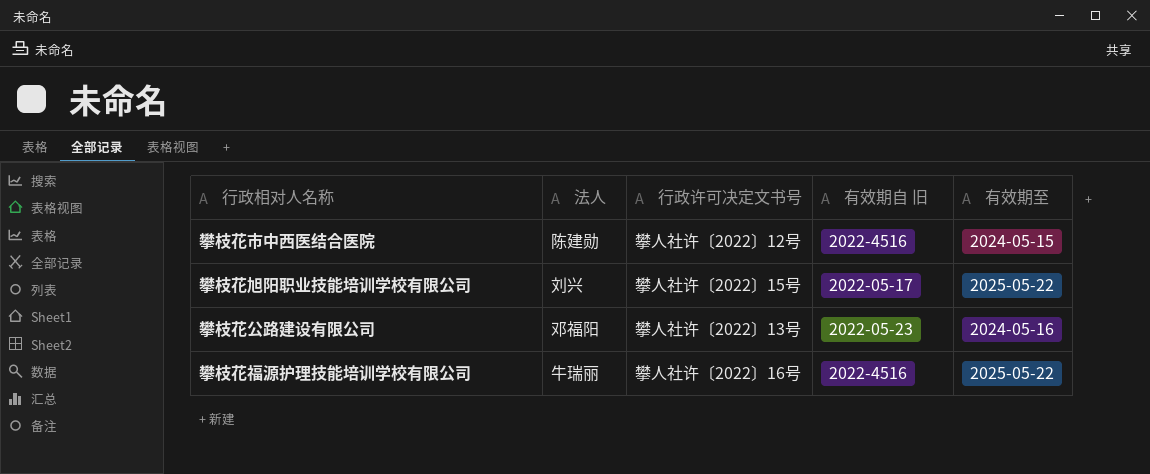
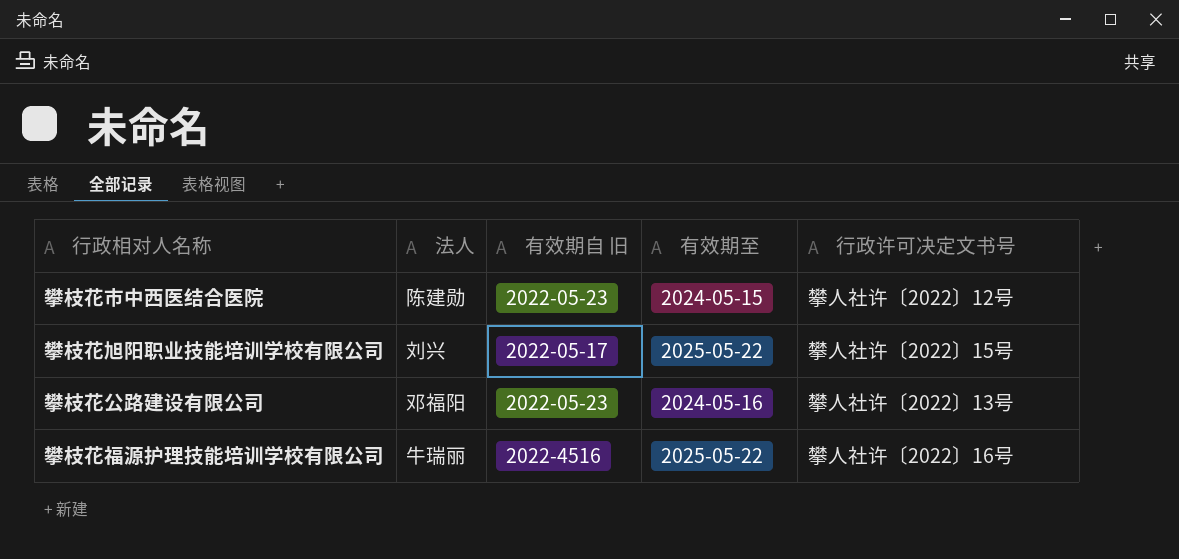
column 行政许可决定文书号 | position: 3 -> 5
攀枝花市中西医结合医院 | 有效期自 旧: 2022-4516 -> 2022-05-23

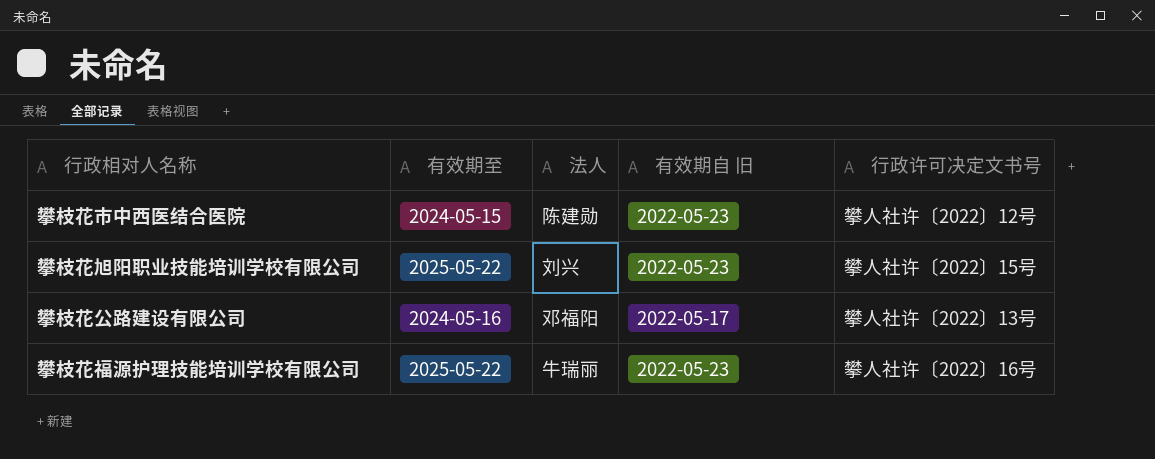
column 有效期至 | position: 4 -> 2
攀枝花旭阳职业技能培训学校有限公司 | 有效期自 旧: 2022-05-17 -> 2022-05-23
攀枝花公路建设有限公司 | 有效期自 旧: 2022-05-23 -> 2022-05-17
攀枝花福源护理技能培训学校有限公司 | 有效期自 旧: 2022-4516 -> 2022-05-23

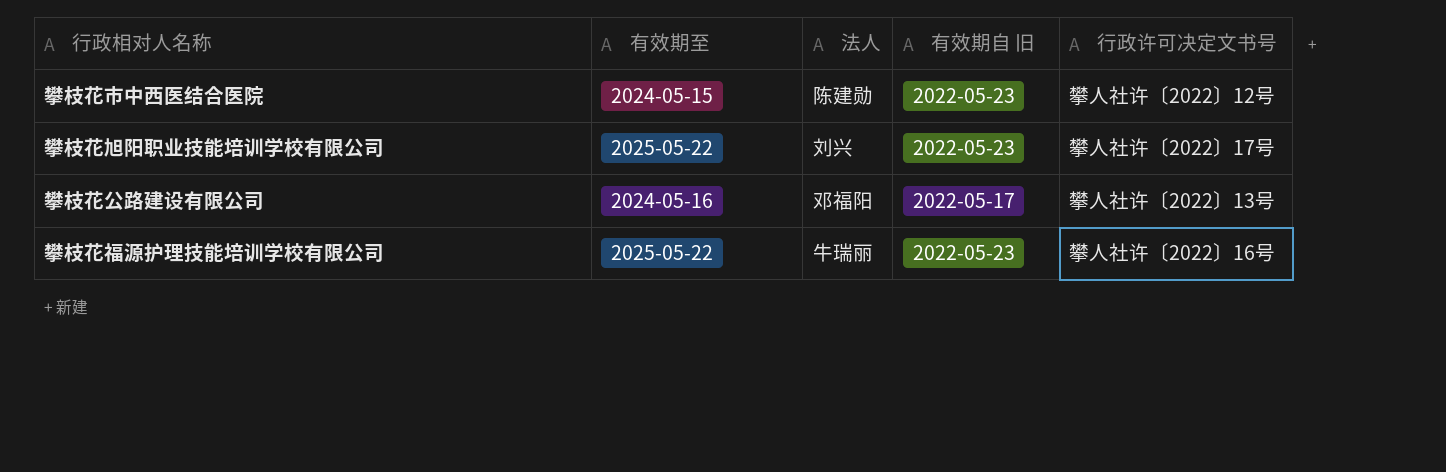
攀枝花旭阳职业技能培训学校有限公司 | 行政许可决定文书号: 攀人社许〔2022〕15号 -> 攀人社许〔2022〕17号

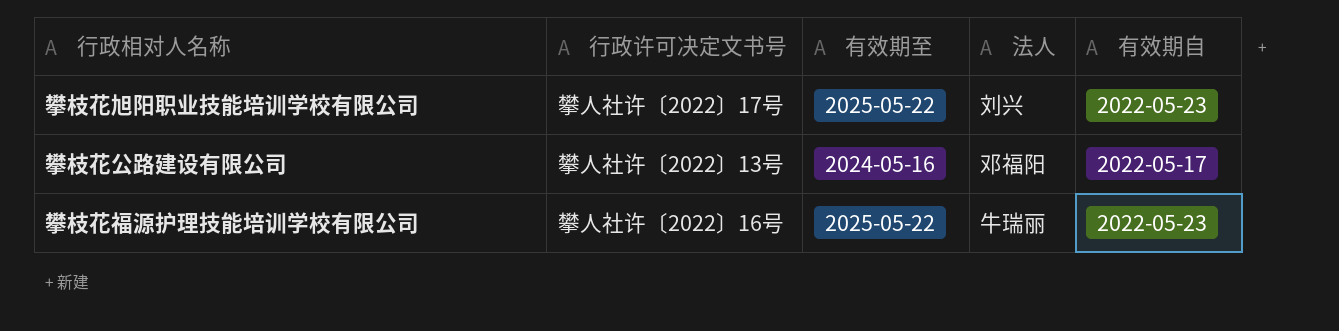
column 行政许可决定文书号 | position: 5 -> 2
column name: 有效期自 旧 -> 有效期自
row 攀枝花市中西医结合医院: 2024-05-15 | 陈建勋 | 2022-05-23 | 攀人社许〔2022〕12号 -> none

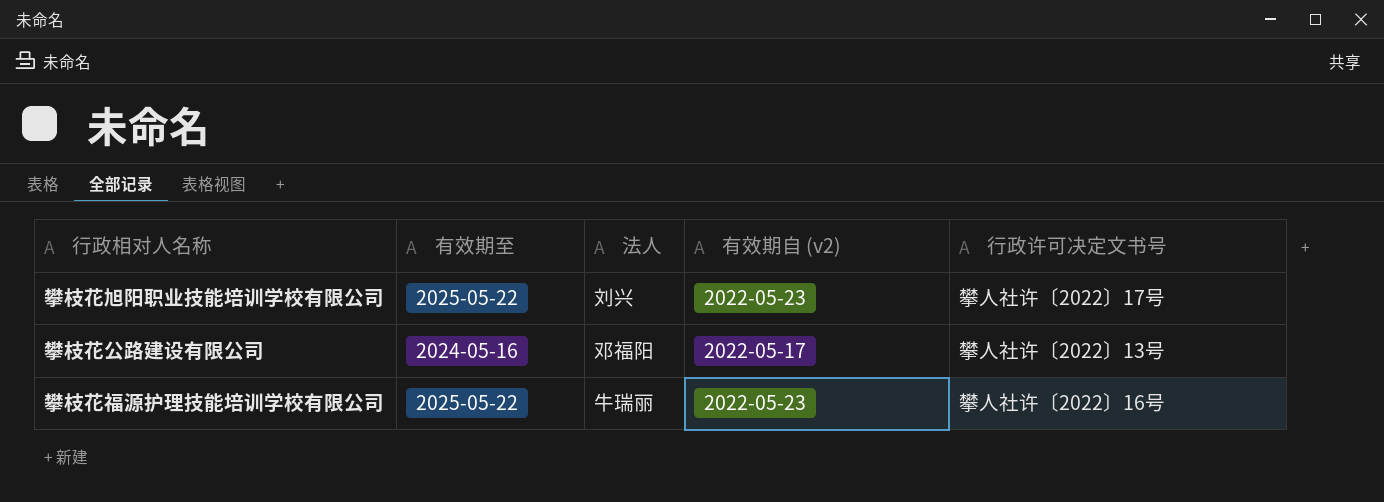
column name: 有效期自 -> 有效期自 (v2)
column 行政许可决定文书号 | position: 2 -> 5

